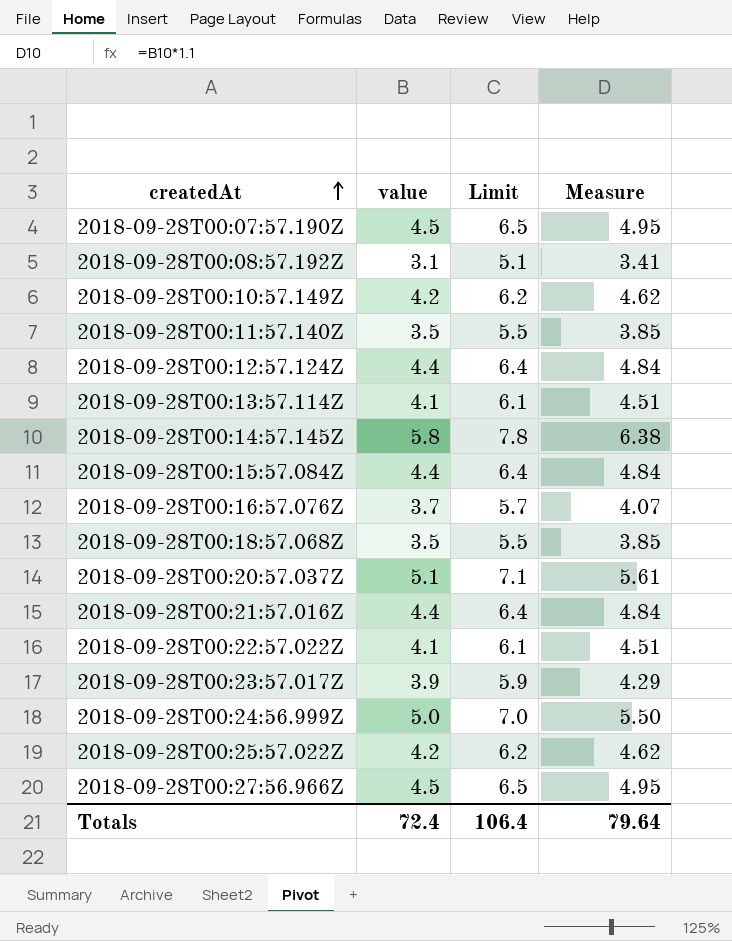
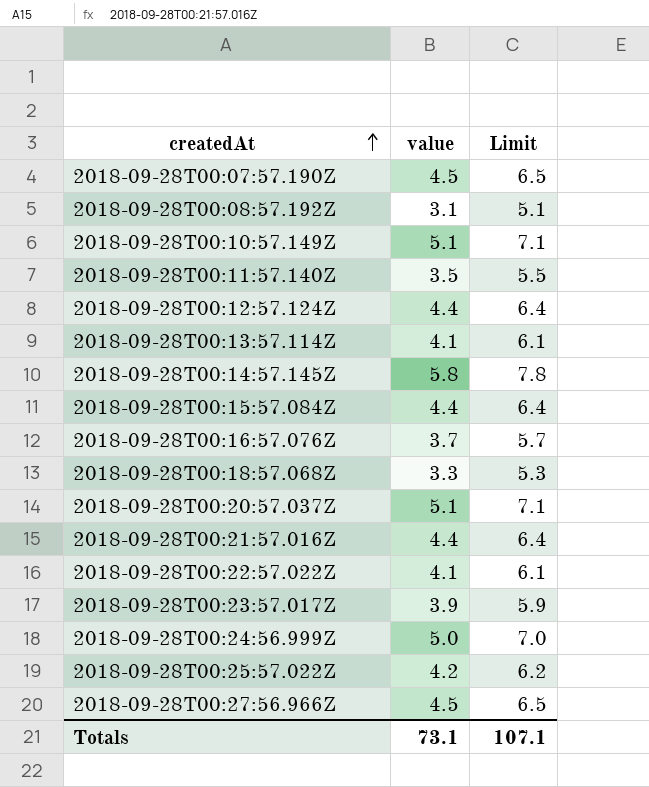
column Measure | formula: [value] * 1.1 -> none
2018-09-28T00:10:57.149Z | value: 4.2 -> 5.1
2018-09-28T00:10:57.149Z | Limit: 6.2 -> 7.1
2018-09-28T00:18:57.068Z | value: 3.5 -> 3.3
2018-09-28T00:18:57.068Z | Limit: 5.5 -> 5.3
Totals | value: 72.4 -> 73.1
Totals | Limit: 106.4 -> 107.1

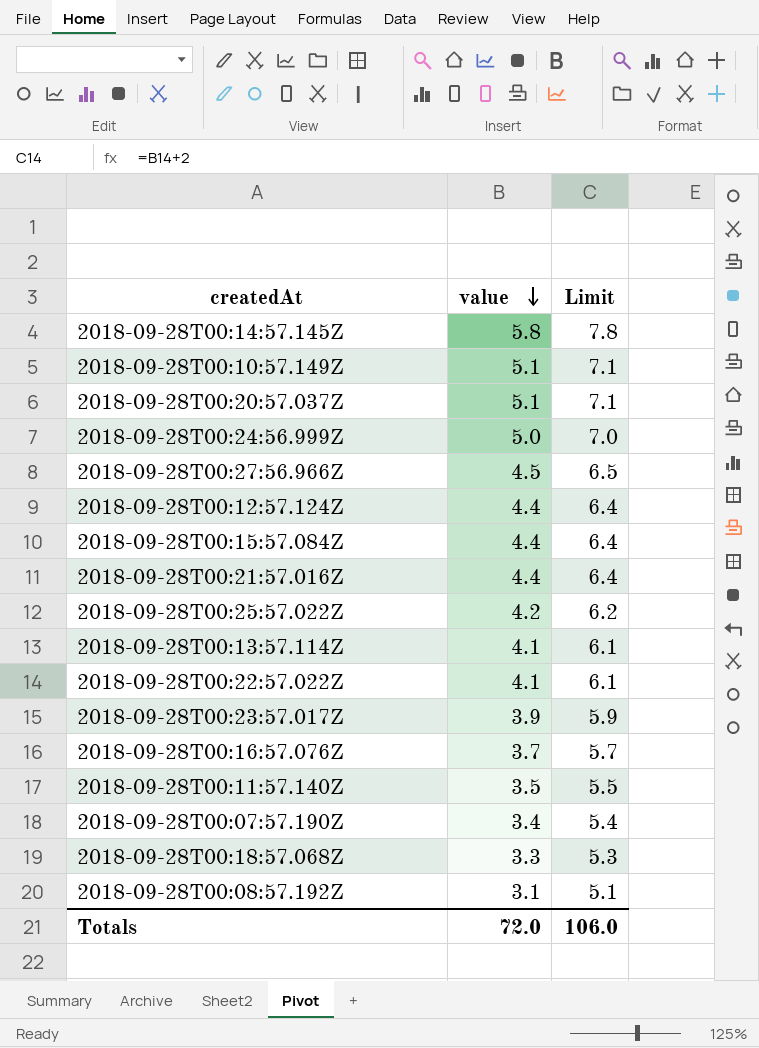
row order: createdAt ascending -> value descending
2018-09-28T00:07:57.190Z | value: 4.5 -> 3.4
2018-09-28T00:07:57.190Z | Limit: 6.5 -> 5.4
Totals | value: 73.1 -> 72.0
Totals | Limit: 107.1 -> 106.0

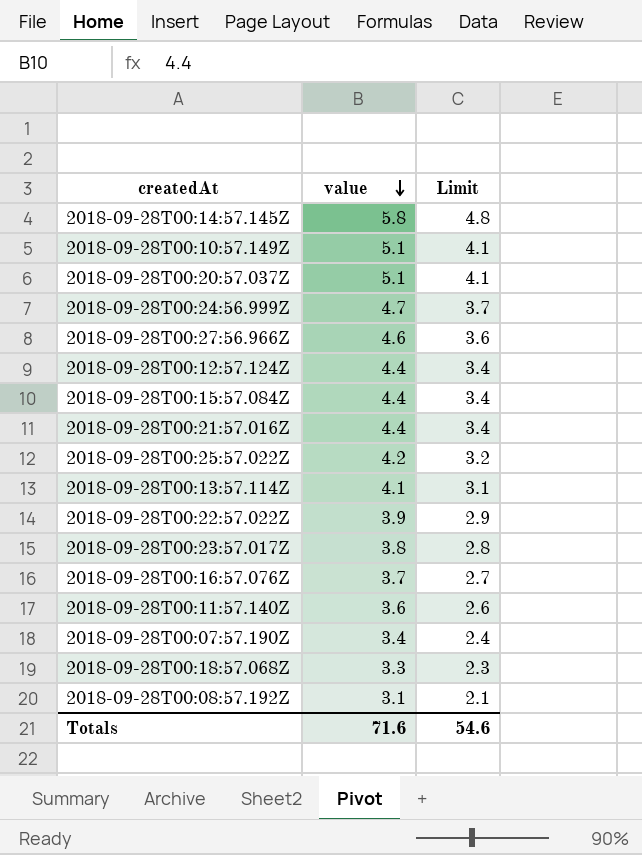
column Limit | formula: [value] + 2 -> [value] - 1
2018-09-28T00:24:56.999Z | value: 5.0 -> 4.7
2018-09-28T00:27:56.966Z | value: 4.5 -> 4.6
2018-09-28T00:22:57.022Z | value: 4.1 -> 3.9
2018-09-28T00:23:57.017Z | value: 3.9 -> 3.8
2018-09-28T00:11:57.140Z | value: 3.5 -> 3.6
Totals | value: 72.0 -> 71.6
Totals | Limit: 106.0 -> 54.6

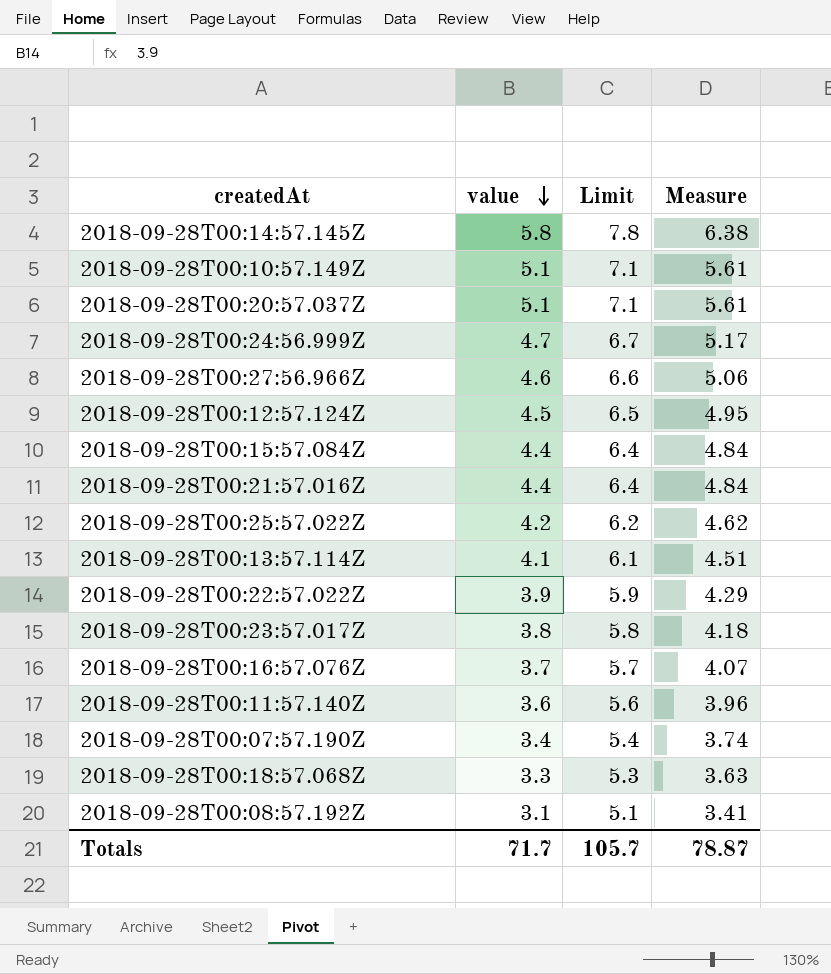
column Limit | formula: [value] - 1 -> [value] + 2
column Measure | formula: none -> [value] * 1.1
2018-09-28T00:12:57.124Z | value: 4.4 -> 4.5
Totals | value: 71.6 -> 71.7
Totals | Limit: 54.6 -> 105.7

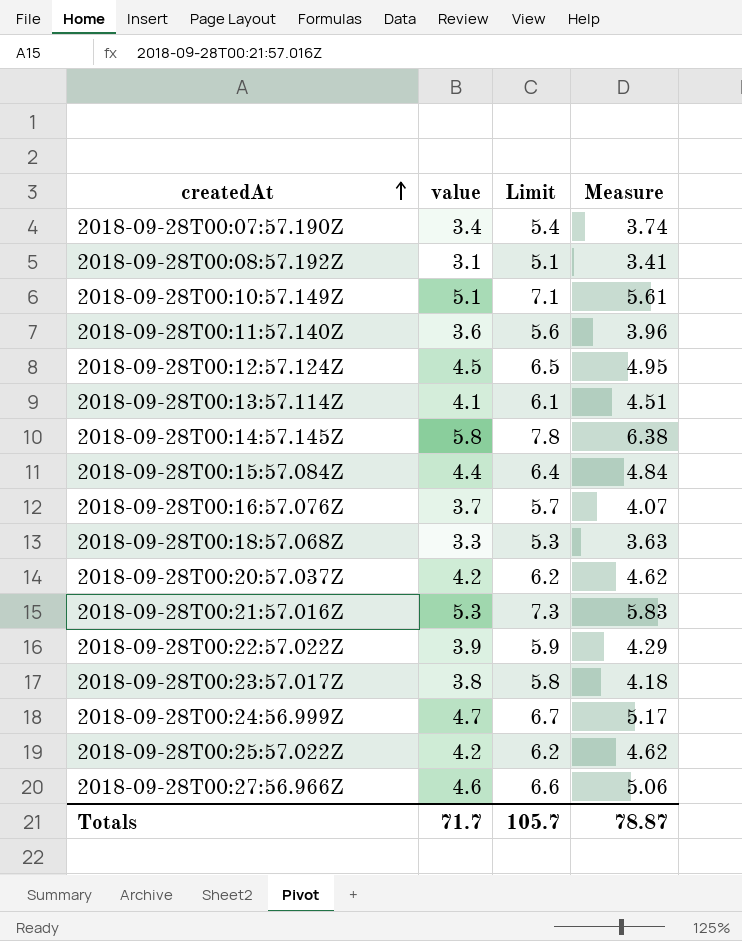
row order: value descending -> createdAt ascending
2018-09-28T00:20:57.037Z | value: 5.1 -> 4.2
2018-09-28T00:20:57.037Z | Limit: 7.1 -> 6.2
2018-09-28T00:20:57.037Z | Measure: 5.61 -> 4.62
2018-09-28T00:21:57.016Z | value: 4.4 -> 5.3
2018-09-28T00:21:57.016Z | Limit: 6.4 -> 7.3
2018-09-28T00:21:57.016Z | Measure: 4.84 -> 5.83

